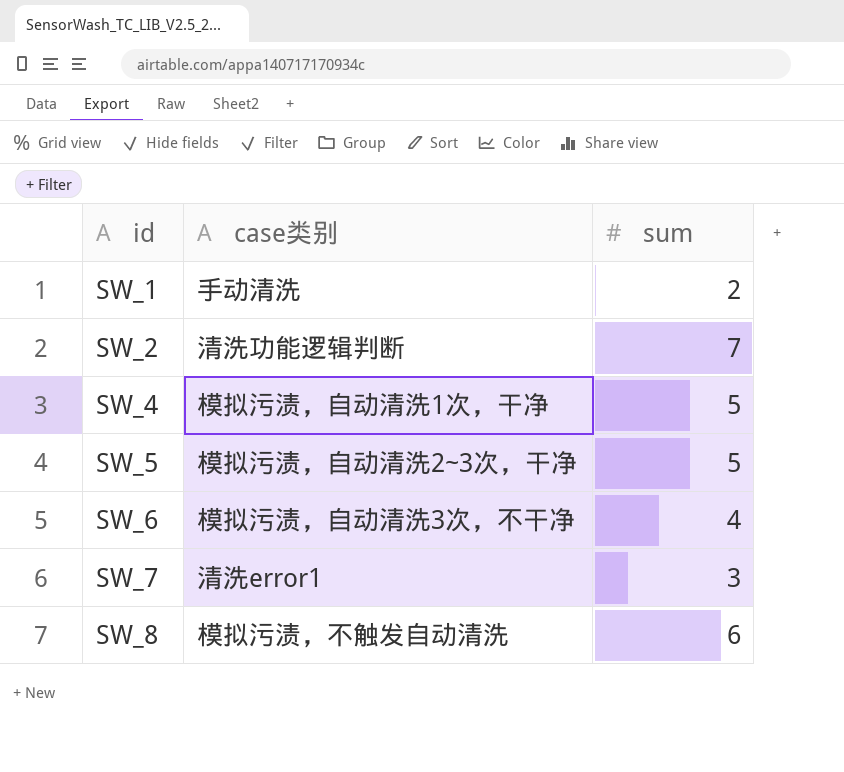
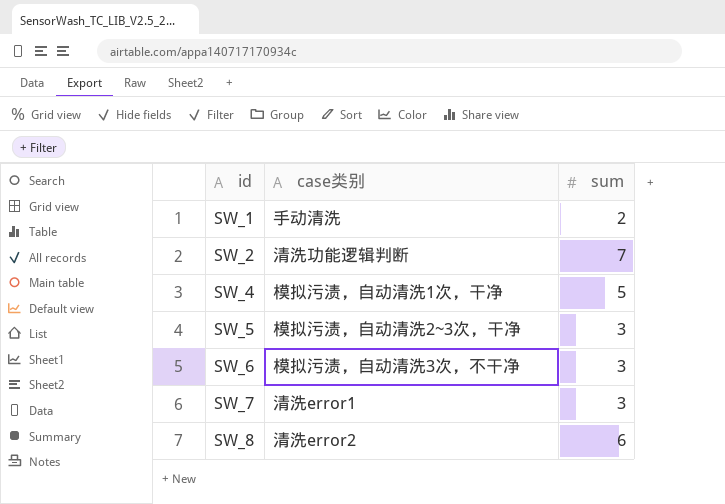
SW_5 | sum: 5 -> 3
SW_6 | sum: 4 -> 3
SW_8 | case类别: 模拟污渍，不触发自动清洗 -> 清洗error2

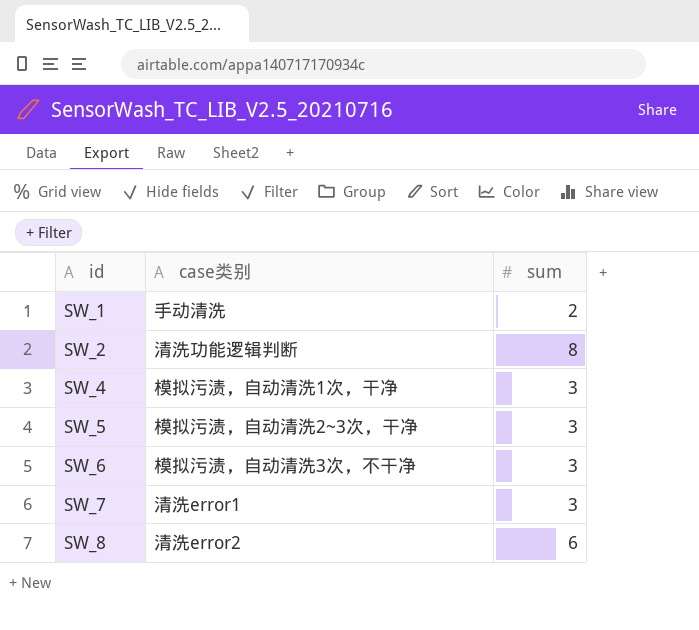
SW_2 | sum: 7 -> 8
SW_4 | sum: 5 -> 3

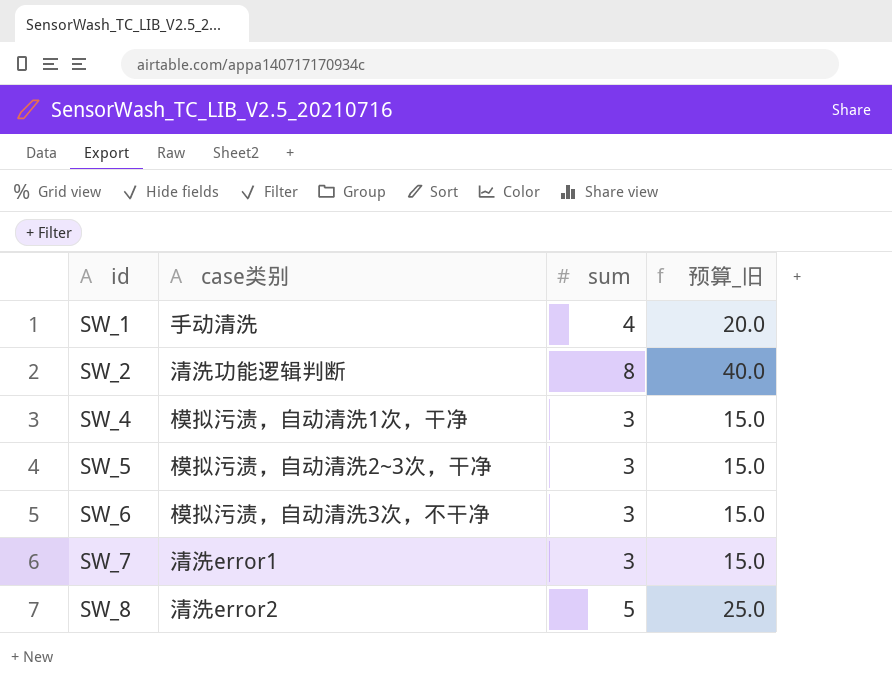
column 预算_旧 | formula: none -> [sum] * 5
SW_1 | sum: 2 -> 4
SW_8 | sum: 6 -> 5

